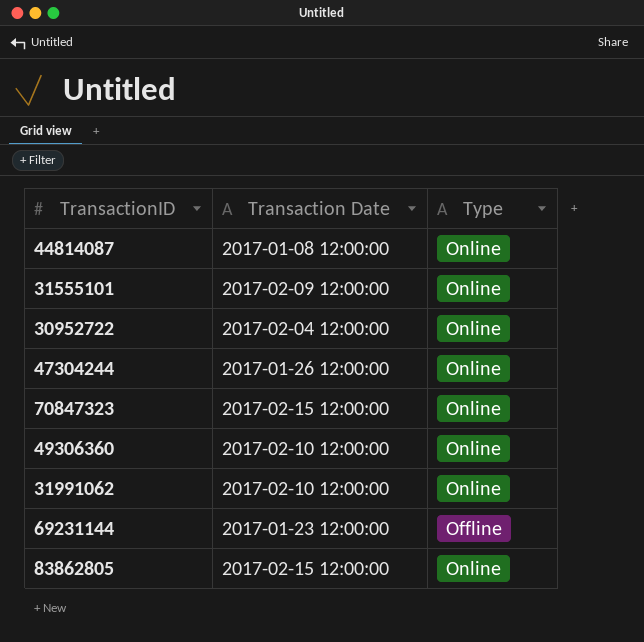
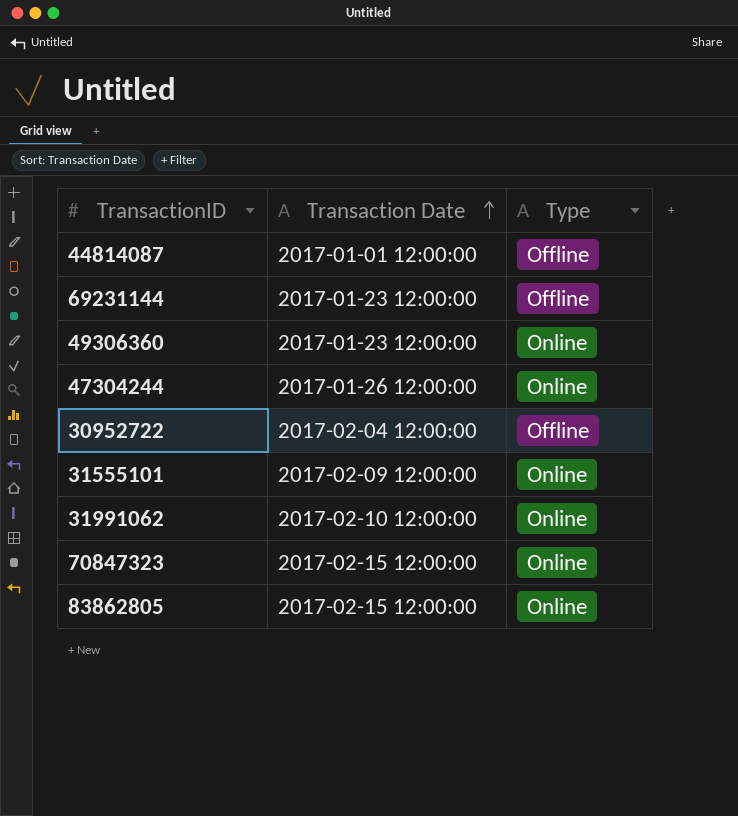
row order: none -> Transaction Date ascending
44814087 | Transaction Date: 2017-01-08 12:00:00 -> 2017-01-01 12:00:00
44814087 | Type: Online -> Offline
49306360 | Transaction Date: 2017-02-10 12:00:00 -> 2017-01-23 12:00:00
30952722 | Type: Online -> Offline

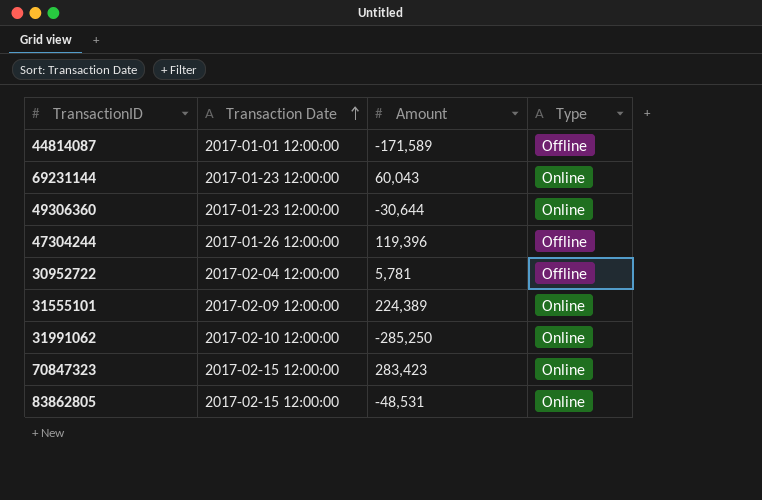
column Amount | position: none -> 3
69231144 | Type: Offline -> Online
47304244 | Type: Online -> Offline

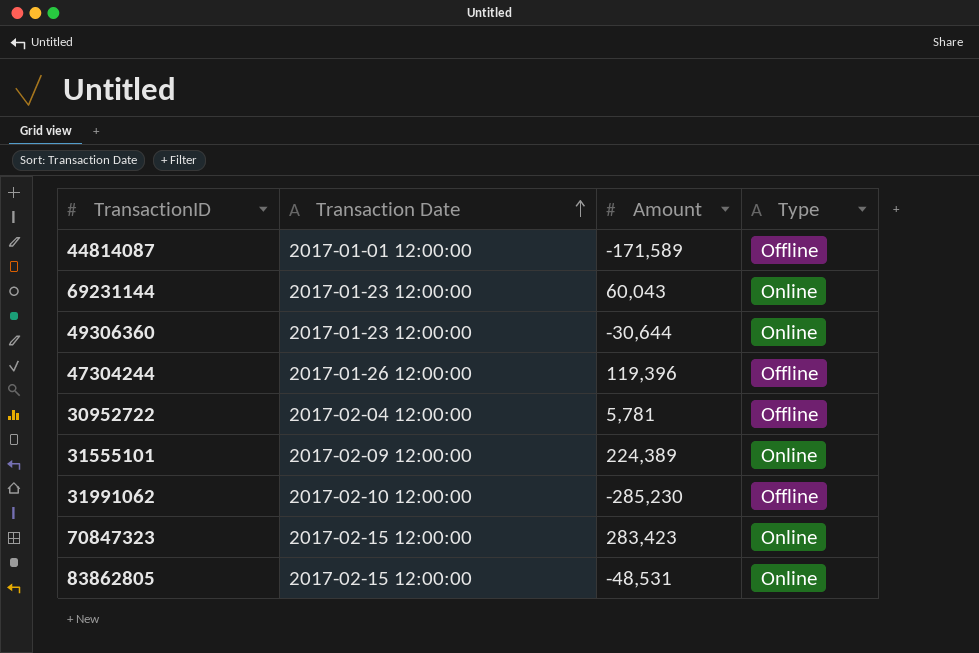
31991062 | Amount: -285,250 -> -285,230
31991062 | Type: Online -> Offline

